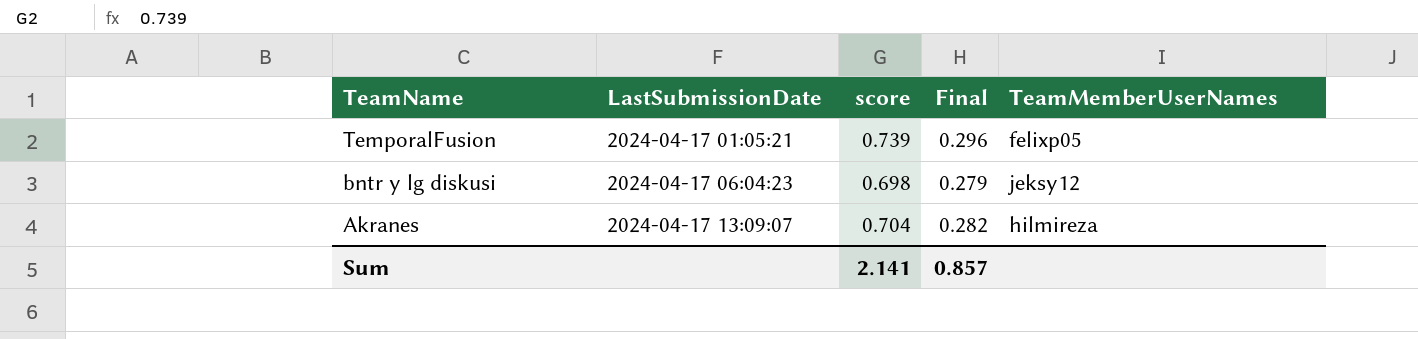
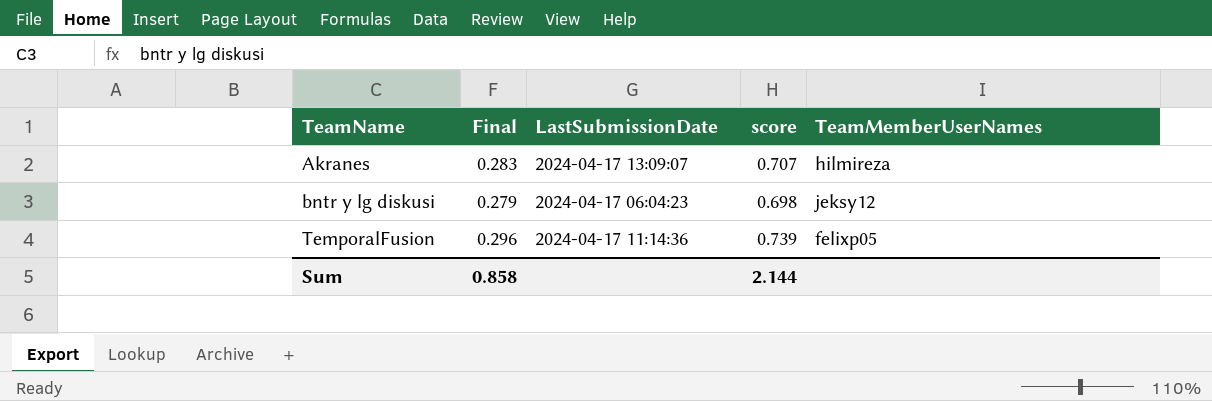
row order: TeamName descending -> TeamName ascending
column Final | position: 4 -> 2
Akranes | Final: 0.282 -> 0.283
Akranes | score: 0.704 -> 0.707
TemporalFusion | LastSubmissionDate: 2024-04-17 01:05:21 -> 2024-04-17 11:14:36
Sum | Final: 0.857 -> 0.858
Sum | score: 2.141 -> 2.144

